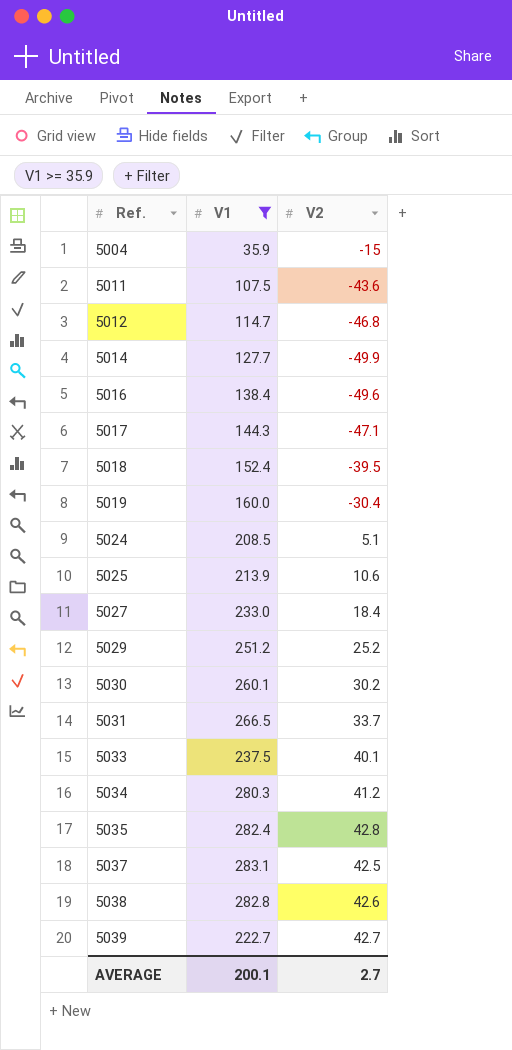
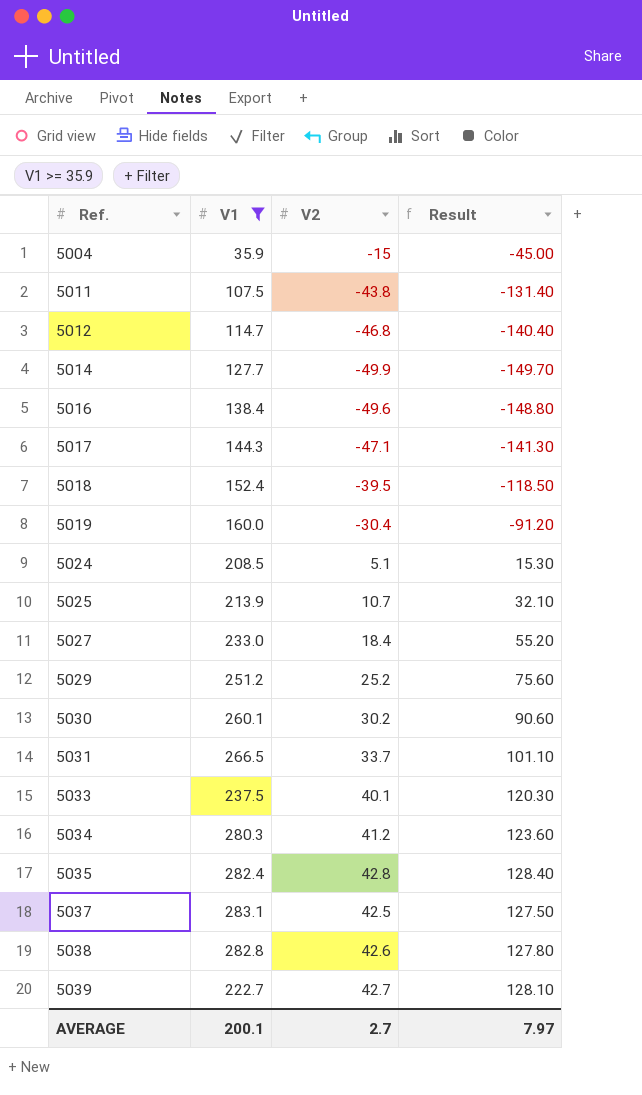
column Result | formula: none -> [V2] * 3
5011 | V2: -43.6 -> -43.8
5025 | V2: 10.6 -> 10.7

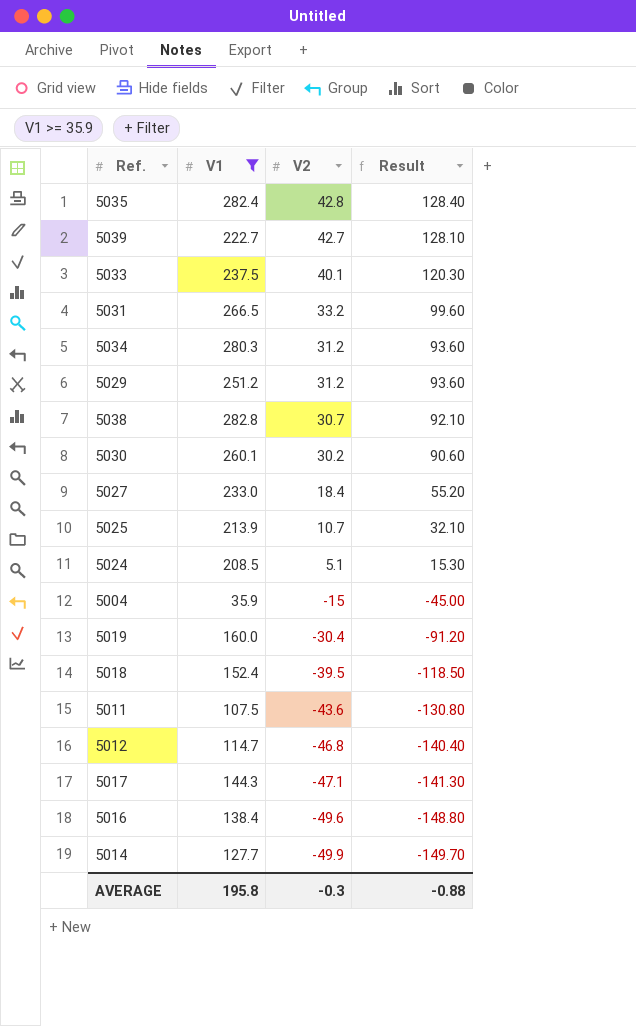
row order: Ref. ascending -> V2 descending
row 5037: 283.1 | 42.5 | 127.50 -> none
5031 | V2: 33.7 -> 33.2
5031 | Result: 101.10 -> 99.60
5034 | V2: 41.2 -> 31.2
5034 | Result: 123.60 -> 93.60
5029 | V2: 25.2 -> 31.2
5029 | Result: 75.60 -> 93.60
5038 | V2: 42.6 -> 30.7
5038 | Result: 127.80 -> 92.10
5011 | V2: -43.8 -> -43.6
5011 | Result: -131.40 -> -130.80
AVERAGE | V1: 200.1 -> 195.8
AVERAGE | V2: 2.7 -> -0.3
AVERAGE | Result: 7.97 -> -0.88

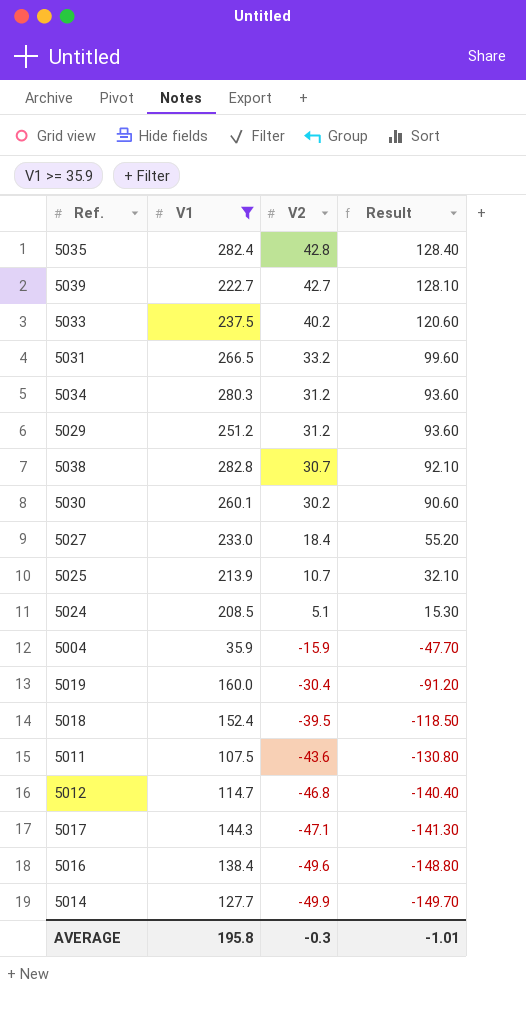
5033 | V2: 40.1 -> 40.2
5033 | Result: 120.30 -> 120.60
5004 | V2: -15 -> -15.9
5004 | Result: -45.00 -> -47.70
AVERAGE | Result: -0.88 -> -1.01

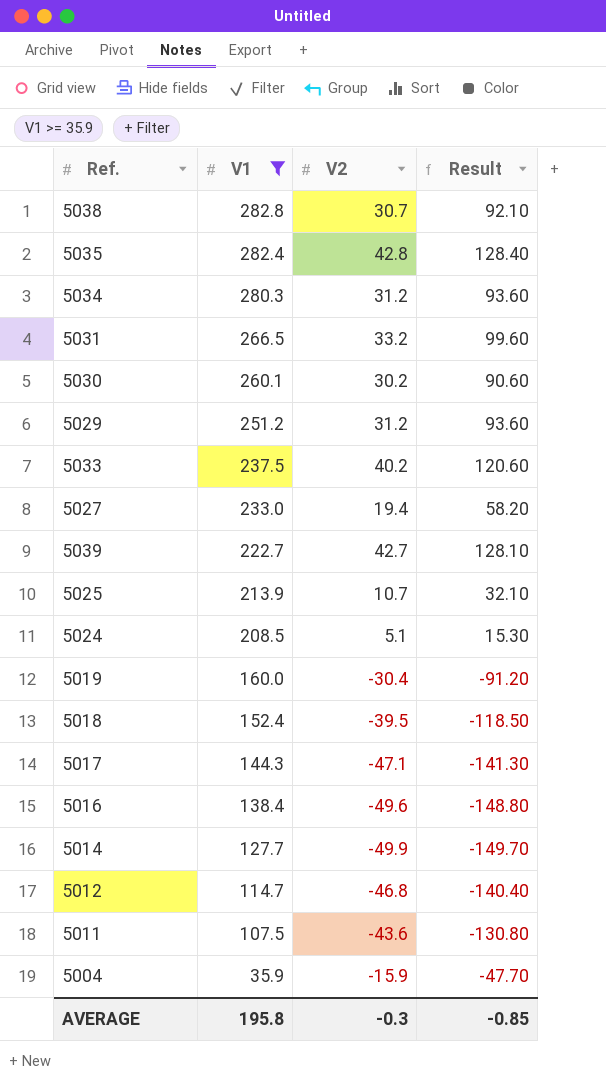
row order: V2 descending -> V1 descending
5027 | V2: 18.4 -> 19.4
5027 | Result: 55.20 -> 58.20
AVERAGE | Result: -1.01 -> -0.85

